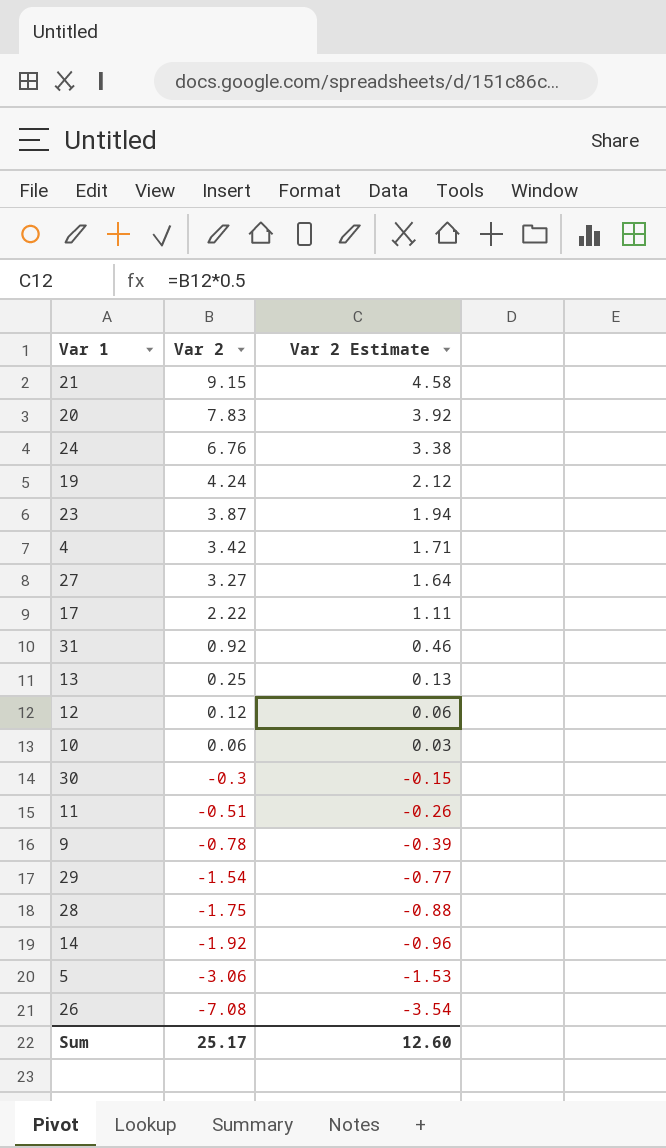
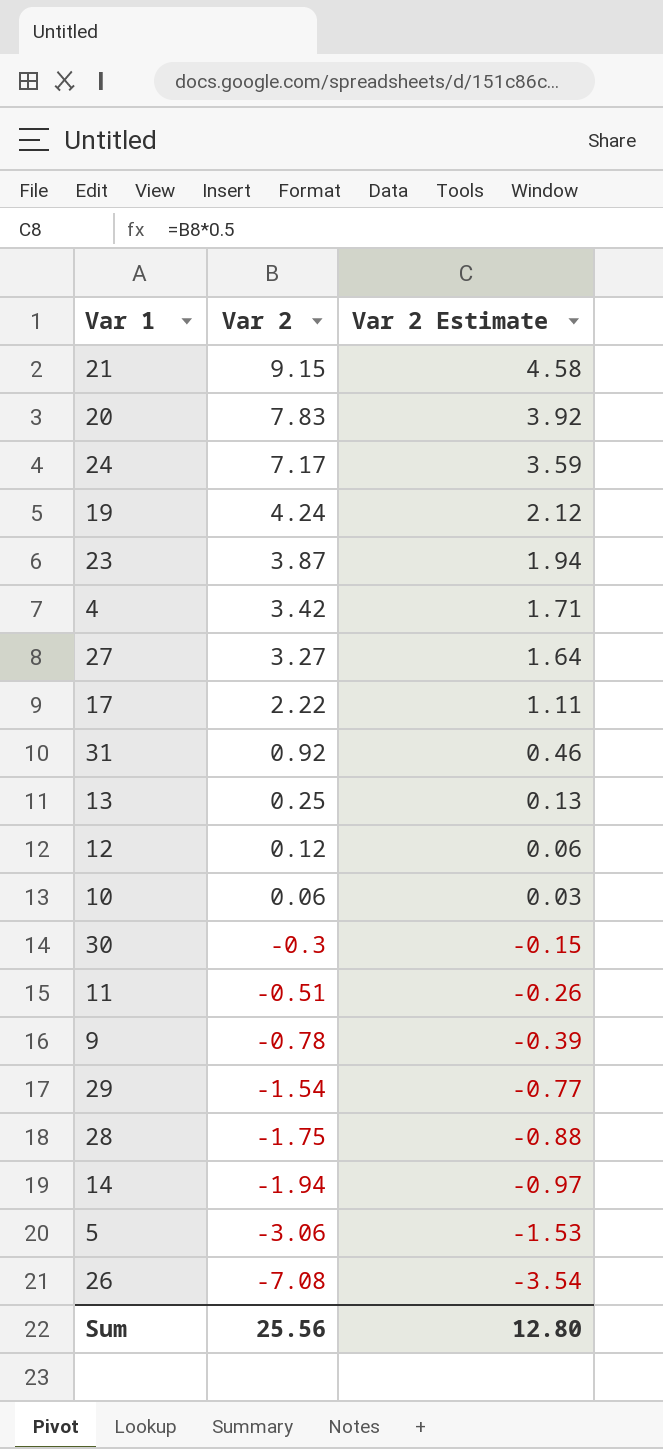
24 | Var 2: 6.76 -> 7.17
24 | Var 2 Estimate: 3.38 -> 3.59
14 | Var 2: -1.92 -> -1.94
14 | Var 2 Estimate: -0.96 -> -0.97
Sum | Var 2: 25.17 -> 25.56
Sum | Var 2 Estimate: 12.60 -> 12.80

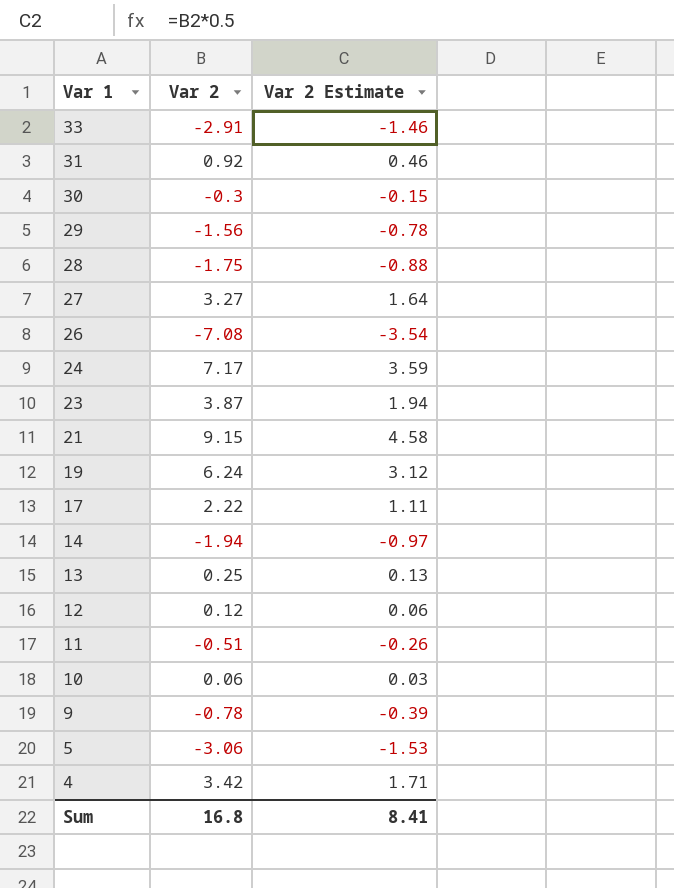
row order: Var 2 descending -> Var 1 descending
row 20: 7.83 | 3.92 -> none
row 33: none -> -2.91 | -1.46
29 | Var 2: -1.54 -> -1.56
29 | Var 2 Estimate: -0.77 -> -0.78
19 | Var 2: 4.24 -> 6.24
19 | Var 2 Estimate: 2.12 -> 3.12
Sum | Var 2: 25.56 -> 16.8
Sum | Var 2 Estimate: 12.80 -> 8.41

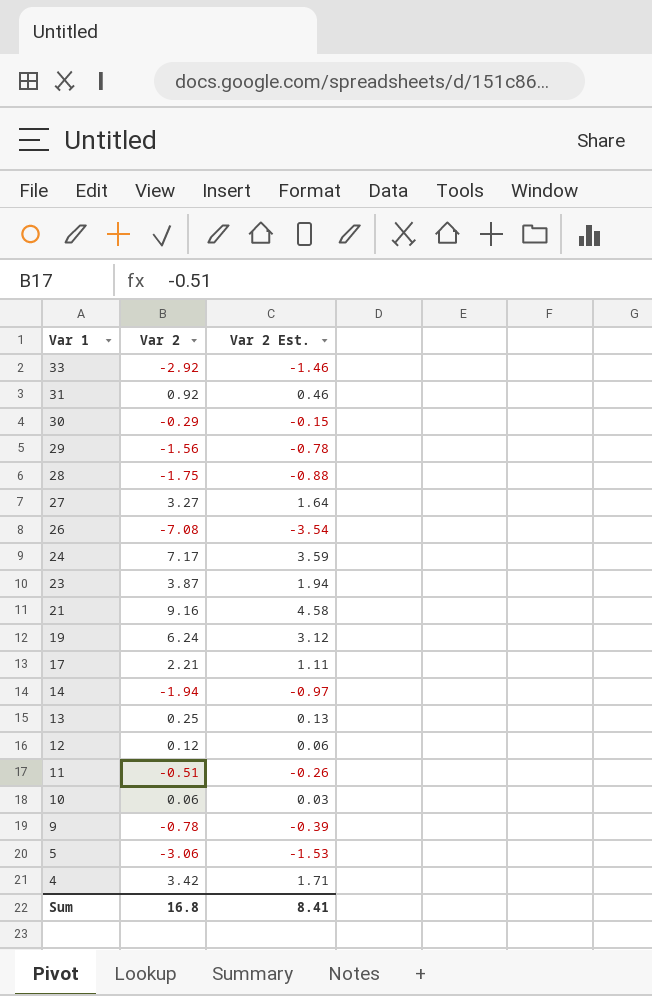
column name: Var 2 Estimate -> Var 2 Est.
33 | Var 2: -2.91 -> -2.92
30 | Var 2: -0.3 -> -0.29
21 | Var 2: 9.15 -> 9.16
17 | Var 2: 2.22 -> 2.21

